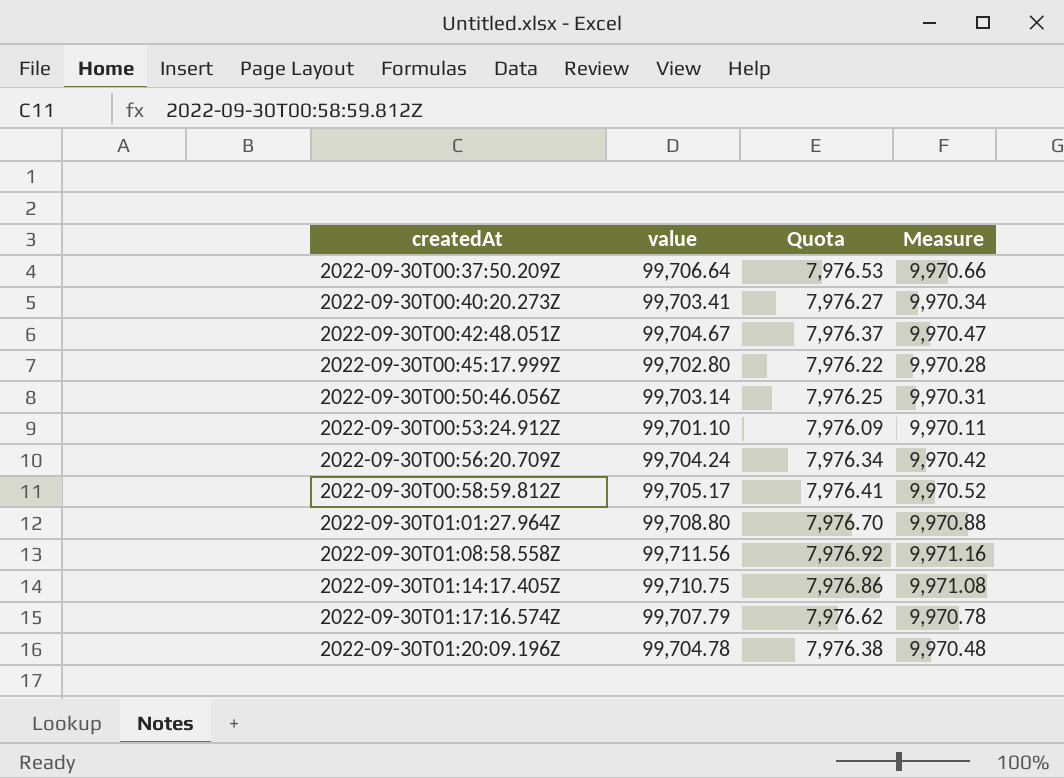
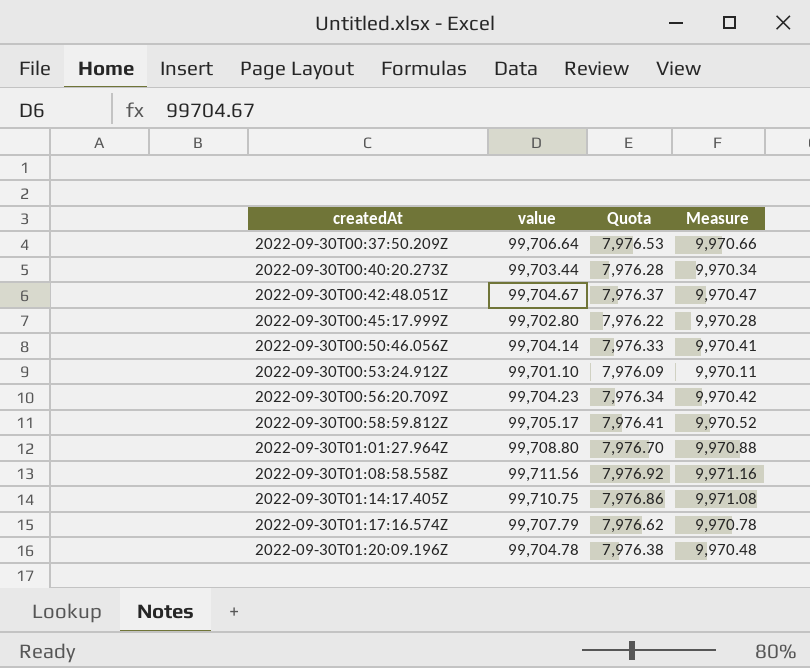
2022-09-30T00:40:20.273Z | value: 99,703.41 -> 99,703.44
2022-09-30T00:40:20.273Z | Quota: 7,976.27 -> 7,976.28
2022-09-30T00:50:46.056Z | value: 99,703.14 -> 99,704.14
2022-09-30T00:50:46.056Z | Quota: 7,976.25 -> 7,976.33
2022-09-30T00:50:46.056Z | Measure: 9,970.31 -> 9,970.41
2022-09-30T00:56:20.709Z | value: 99,704.24 -> 99,704.23

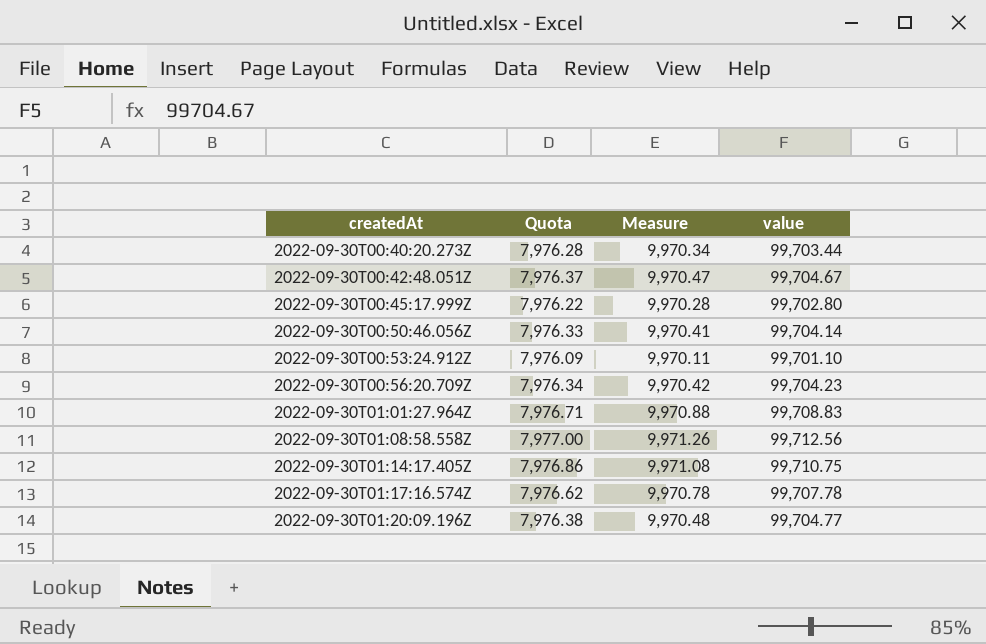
column value | position: 2 -> 4
row 2022-09-30T00:37:50.209Z: 99,706.64 | 7,976.53 | 9,970.66 -> none
row 2022-09-30T00:58:59.812Z: 99,705.17 | 7,976.41 | 9,970.52 -> none
2022-09-30T01:01:27.964Z | Quota: 7,976.70 -> 7,976.71
2022-09-30T01:01:27.964Z | value: 99,708.80 -> 99,708.83
2022-09-30T01:08:58.558Z | Quota: 7,976.92 -> 7,977.00
2022-09-30T01:08:58.558Z | Measure: 9,971.16 -> 9,971.26
2022-09-30T01:08:58.558Z | value: 99,711.56 -> 99,712.56
2022-09-30T01:17:16.574Z | value: 99,707.79 -> 99,707.78
2022-09-30T01:20:09.196Z | value: 99,704.78 -> 99,704.77

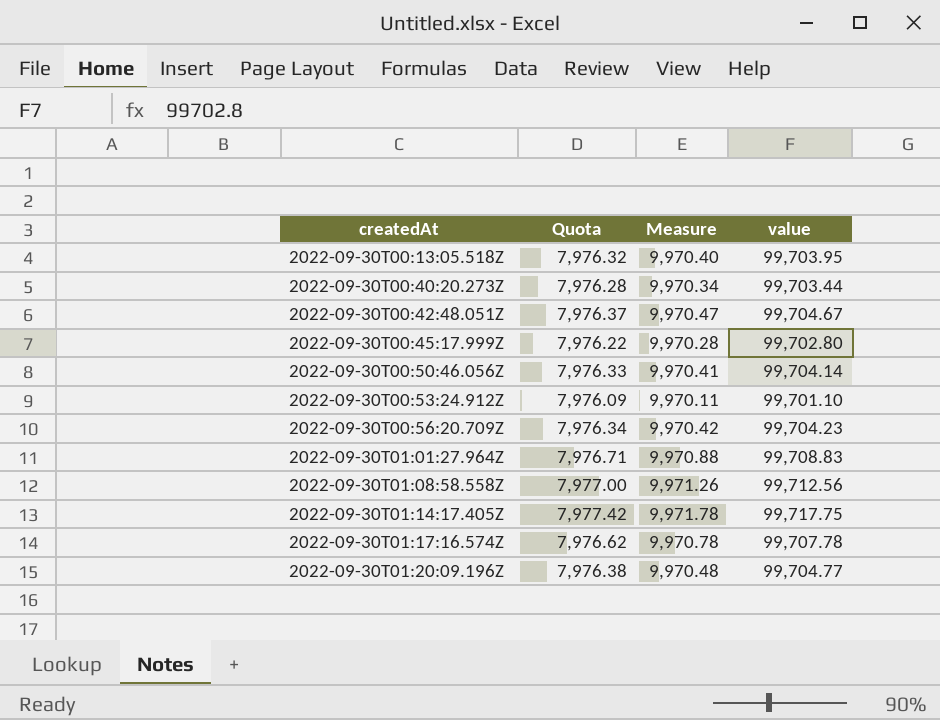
row 2022-09-30T00:13:05.518Z: none -> 7,976.32 | 9,970.40 | 99,703.95
2022-09-30T01:14:17.405Z | Quota: 7,976.86 -> 7,977.42
2022-09-30T01:14:17.405Z | Measure: 9,971.08 -> 9,971.78
2022-09-30T01:14:17.405Z | value: 99,710.75 -> 99,717.75

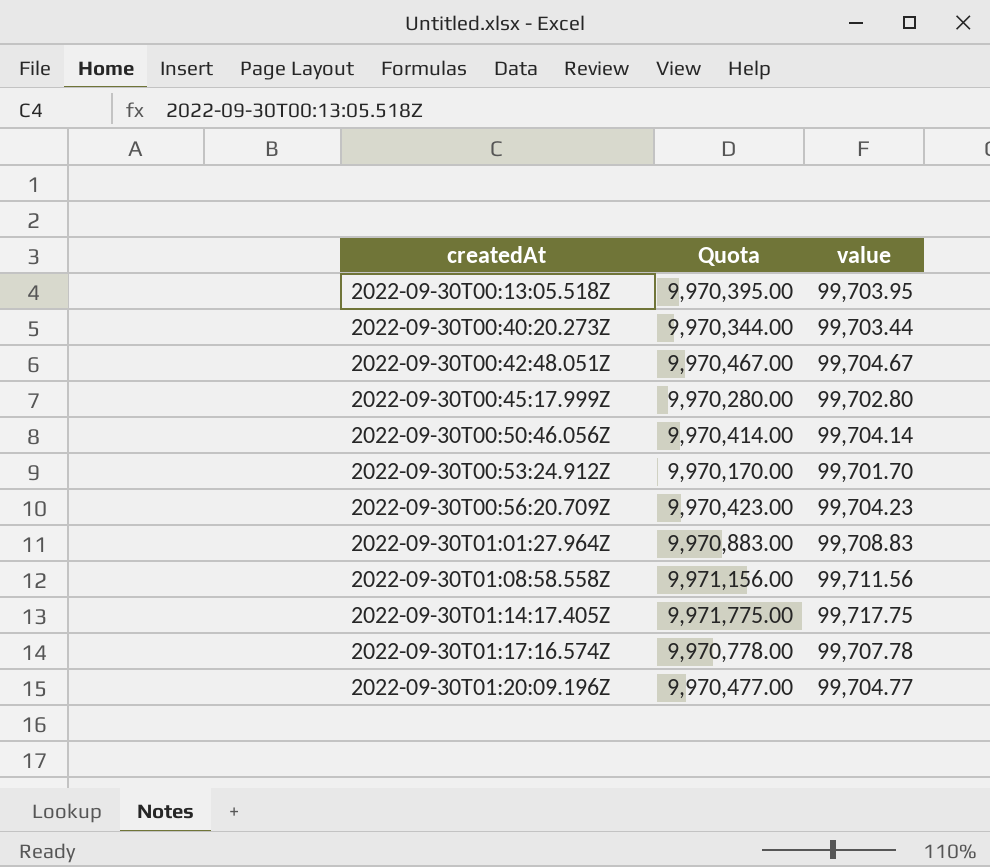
column Measure | formula: [value] * 0.1 -> none
column Quota | formula: [value] * 0.08 -> [value] * 100
2022-09-30T00:53:24.912Z | value: 99,701.10 -> 99,701.70
2022-09-30T01:08:58.558Z | value: 99,712.56 -> 99,711.56

